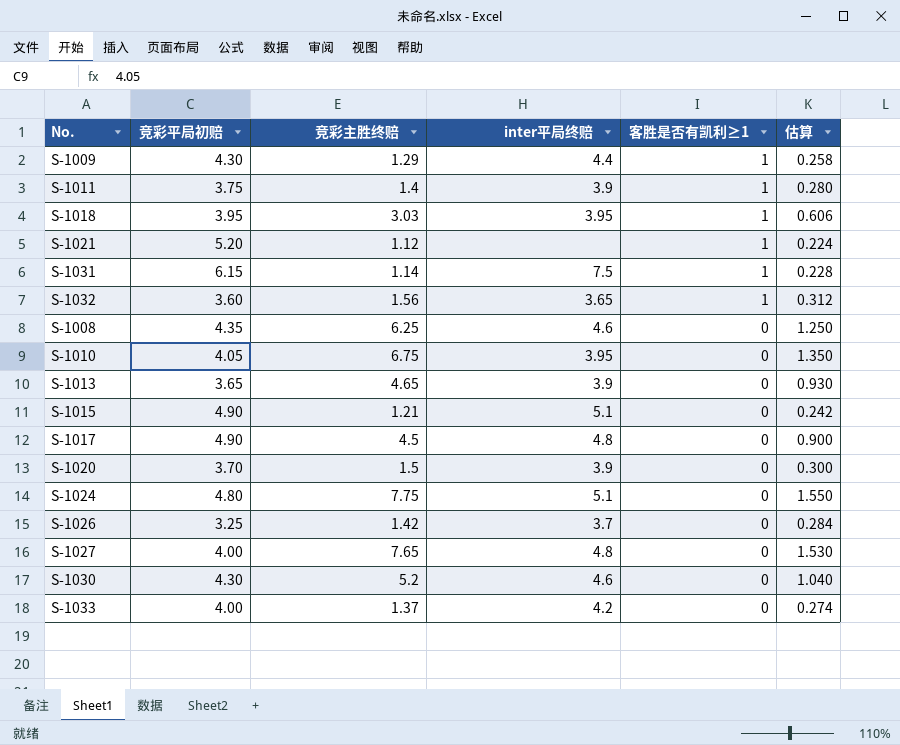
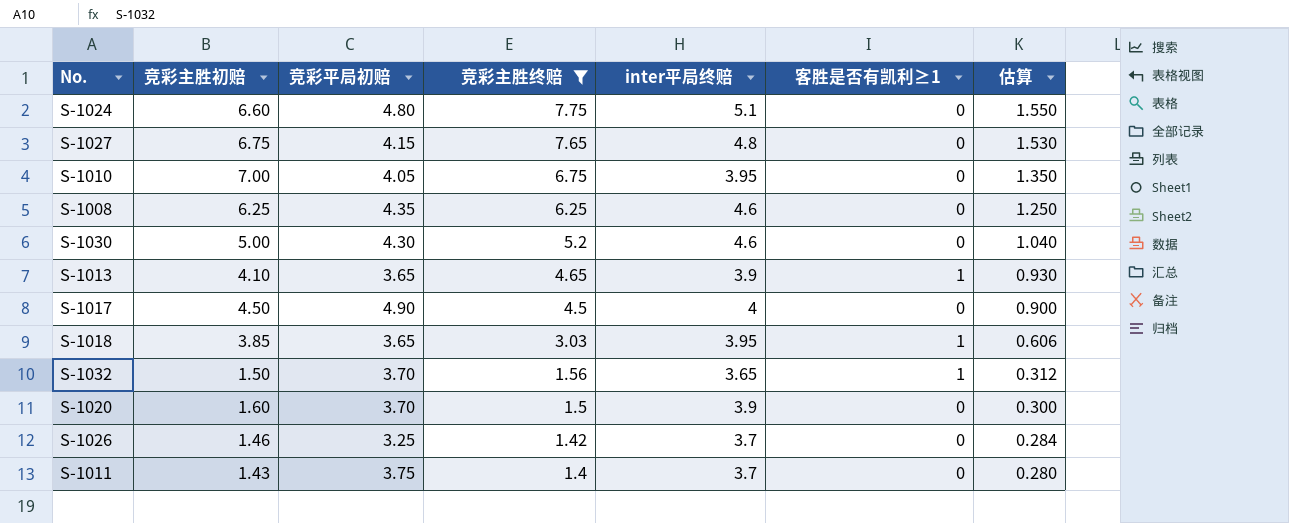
filter: none -> 竞彩主胜终赔 >= 1.4
row order: 客胜是否有凯利≥1 descending -> 竞彩主胜终赔 descending
column 竞彩主胜初赔 | position: none -> 2
S-1027 | 竞彩平局初赔: 4.00 -> 4.15
S-1013 | 客胜是否有凯利≥1: 0 -> 1
S-1017 | inter平局终赔: 4.8 -> 4
S-1018 | 竞彩平局初赔: 3.95 -> 3.65
S-1032 | 竞彩平局初赔: 3.60 -> 3.70
S-1011 | inter平局终赔: 3.9 -> 3.7
S-1011 | 客胜是否有凯利≥1: 1 -> 0

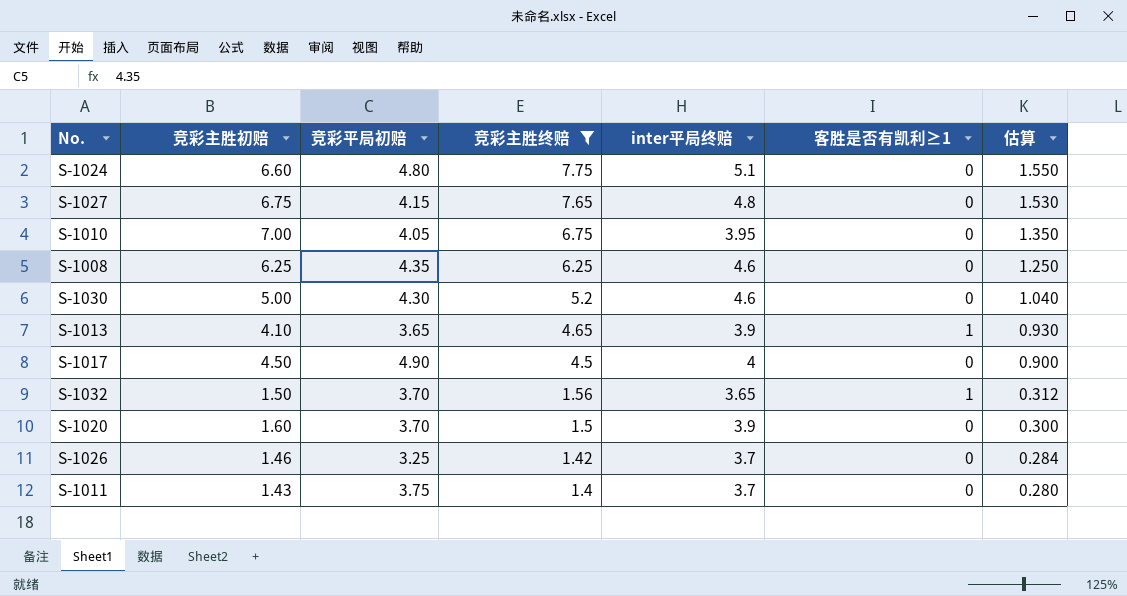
row S-1018: 3.85 | 3.65 | 3.03 | 3.95 | 1 | 0.606 -> none

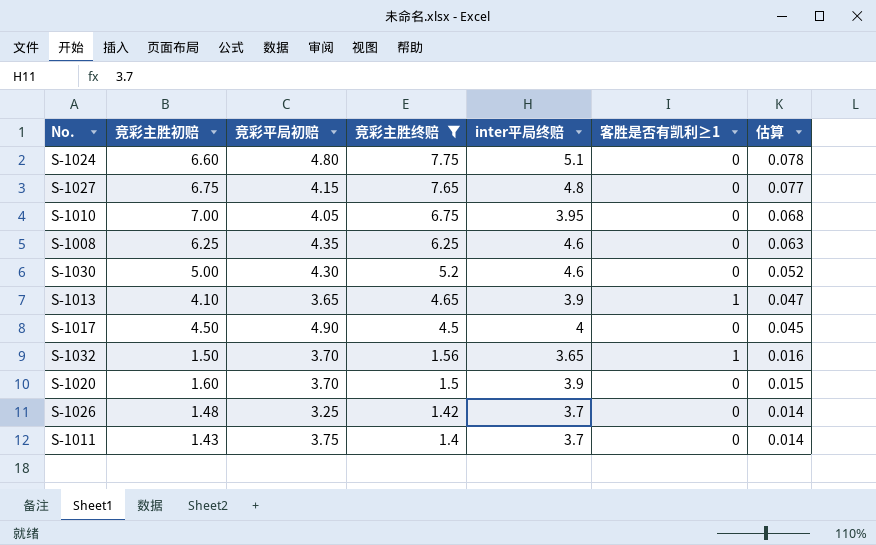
column 估算 | formula: [竞彩主胜终赔] * 0.2 -> [竞彩主胜终赔] * 0.01
S-1026 | 竞彩主胜初赔: 1.46 -> 1.48

